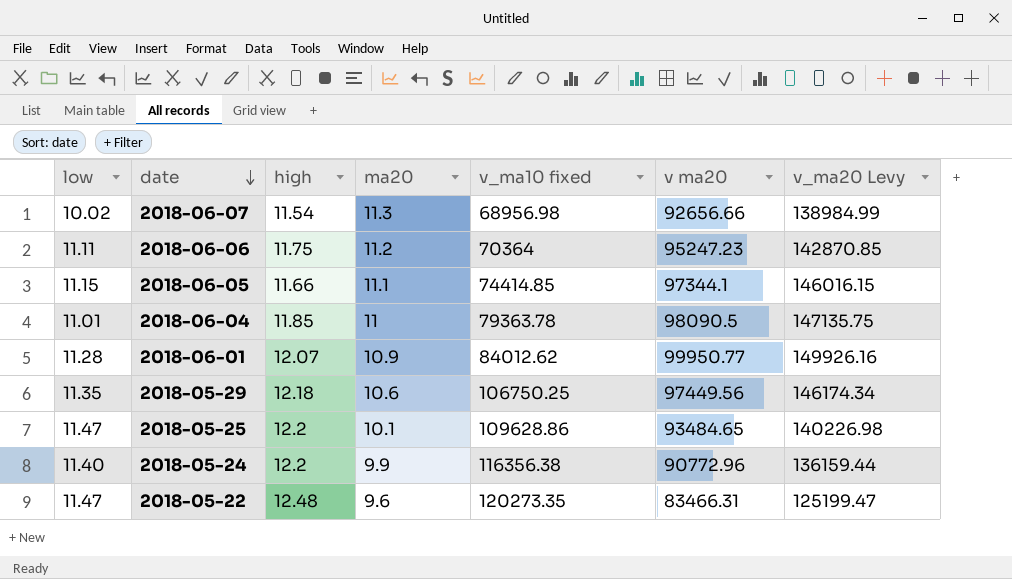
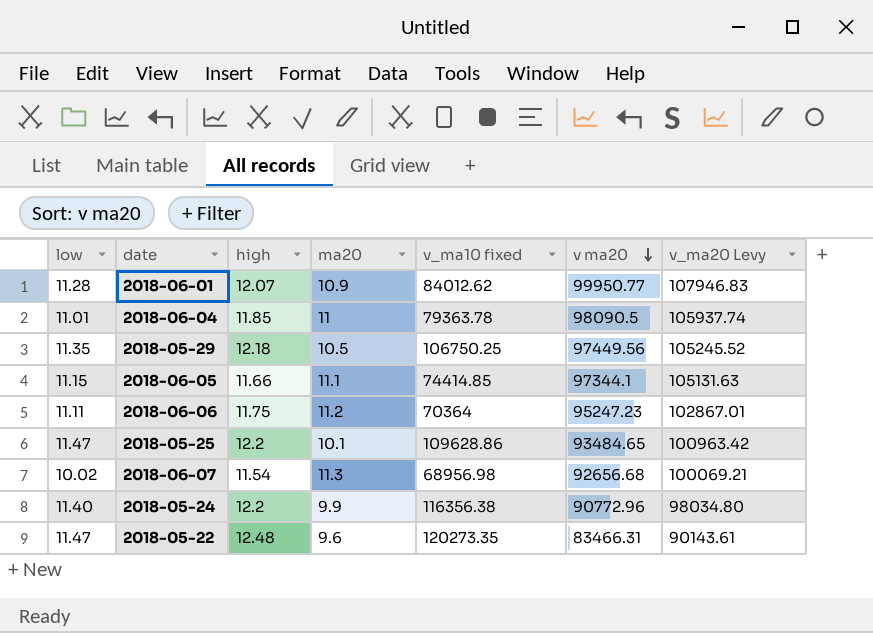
row order: date descending -> v ma20 descending
column v_ma20 Levy | formula: [v ma20] * 1.5 -> [v ma20] * 1.08
2018-05-29 | ma20: 10.6 -> 10.5
2018-06-07 | v ma20: 92656.66 -> 92656.68

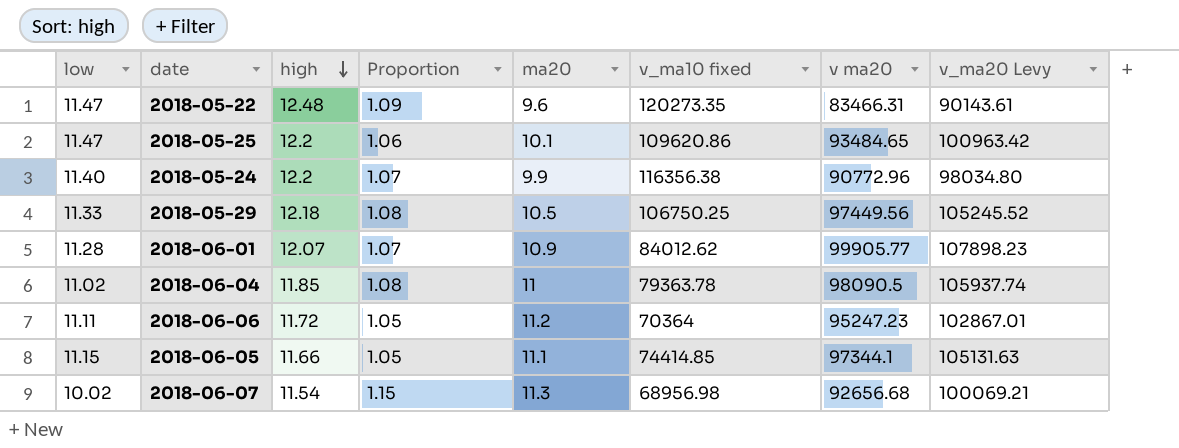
row order: v ma20 descending -> high descending
column Proportion | formula: none -> [high] / [low]
2018-05-25 | v_ma10 fixed: 109628.86 -> 109620.86
2018-05-29 | low: 11.35 -> 11.33
2018-06-01 | v ma20: 99950.77 -> 99905.77
2018-06-01 | v_ma20 Levy: 107946.83 -> 107898.23
2018-06-04 | low: 11.01 -> 11.02
2018-06-06 | high: 11.75 -> 11.72

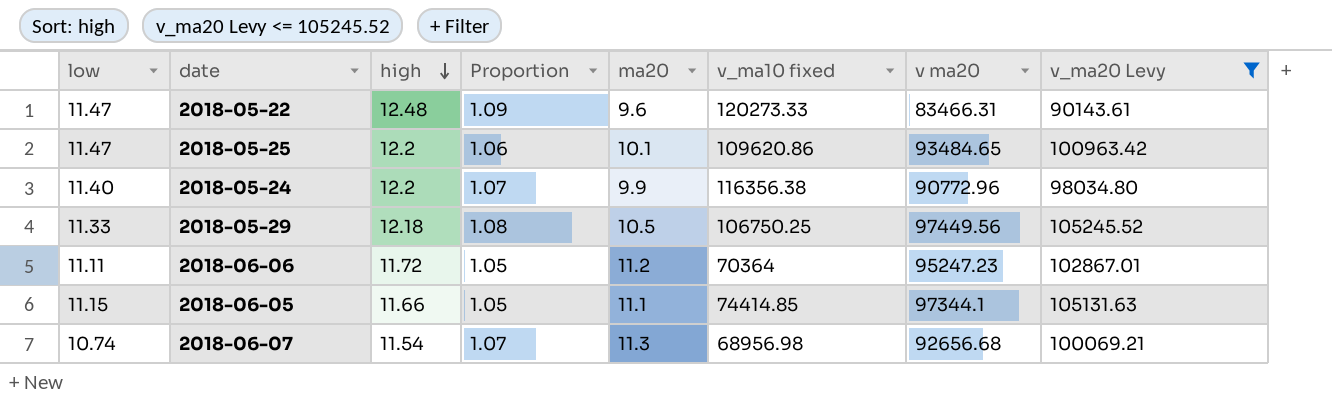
filter: none -> v_ma20 Levy <= 105245.52
2018-05-22 | v_ma10 fixed: 120273.35 -> 120273.33
2018-06-07 | low: 10.02 -> 10.74
2018-06-07 | Proportion: 1.15 -> 1.07

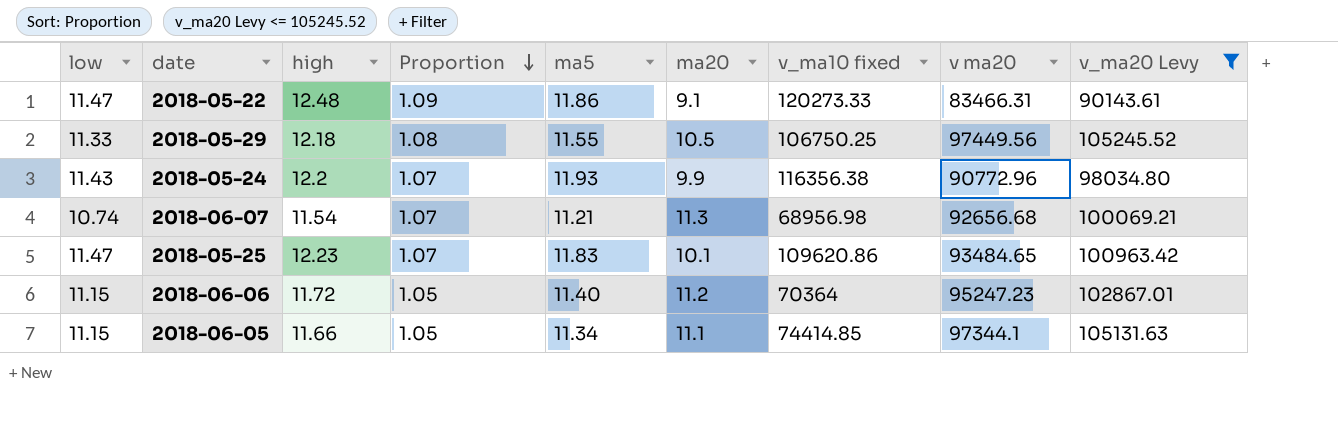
row order: high descending -> Proportion descending
column ma5 | position: none -> 5
2018-05-22 | ma20: 9.6 -> 9.1
2018-05-24 | low: 11.40 -> 11.43
2018-05-25 | high: 12.2 -> 12.23
2018-05-25 | Proportion: 1.06 -> 1.07
2018-06-06 | low: 11.11 -> 11.15

